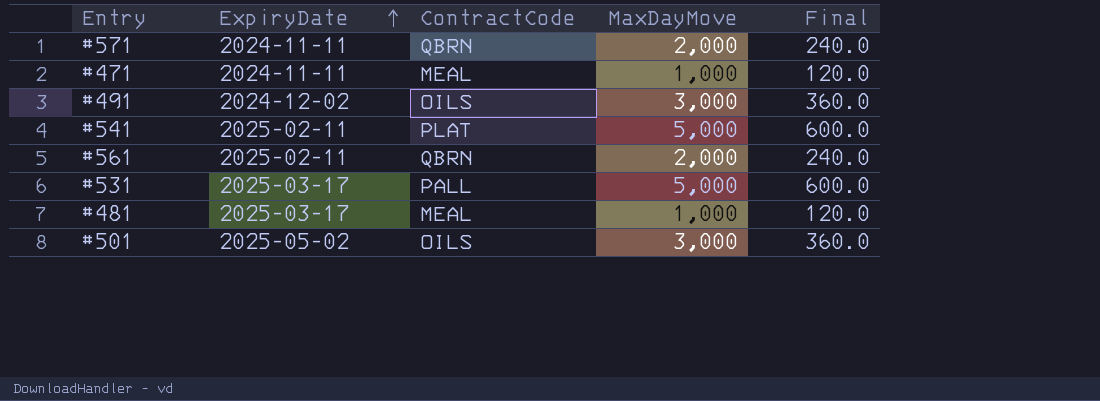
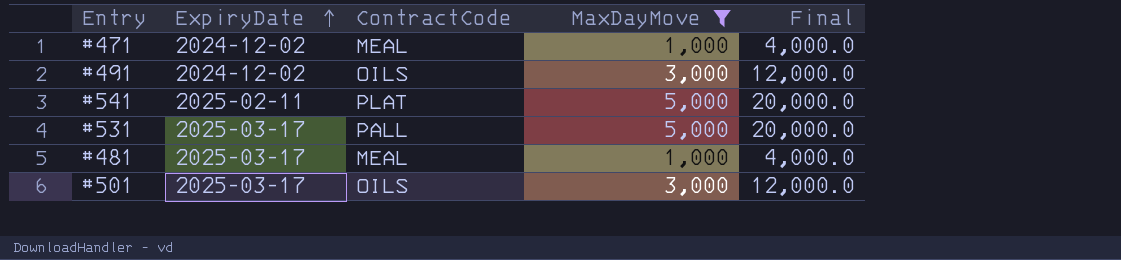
filter: none -> MaxDayMove != 2,000
column Final | formula: [MaxDayMove] * 0.12 -> [MaxDayMove] * 4
#471 | ExpiryDate: 2024-11-11 -> 2024-12-02
#501 | ExpiryDate: 2025-05-02 -> 2025-03-17

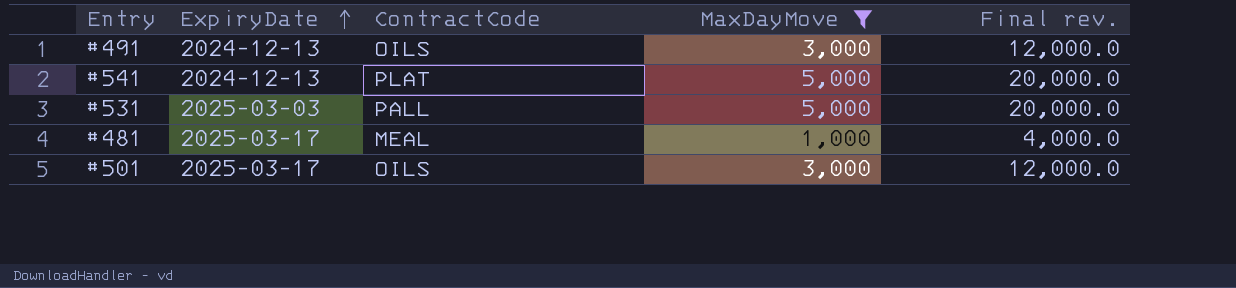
column name: Final -> Final rev.
row #471: 2024-12-02 | MEAL | 1,000 | 4,000.0 -> none
#491 | ExpiryDate: 2024-12-02 -> 2024-12-13
#541 | ExpiryDate: 2025-02-11 -> 2024-12-13
#531 | ExpiryDate: 2025-03-17 -> 2025-03-03

